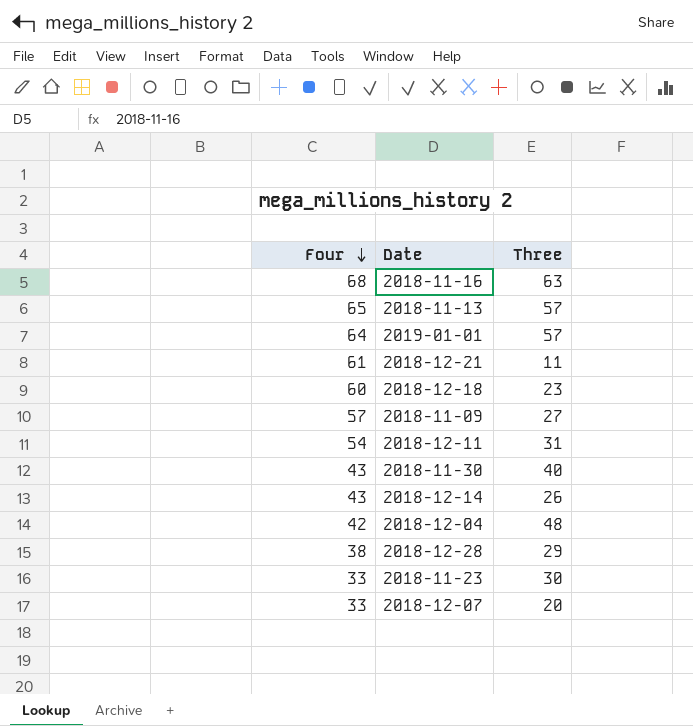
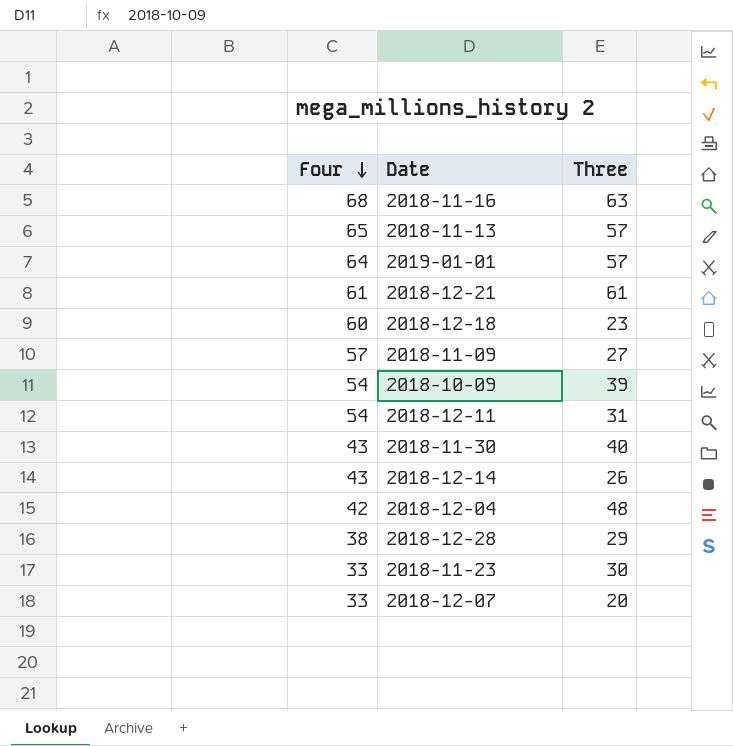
2018-12-21 | Three: 11 -> 61
row 2018-10-09: none -> 54 | 39

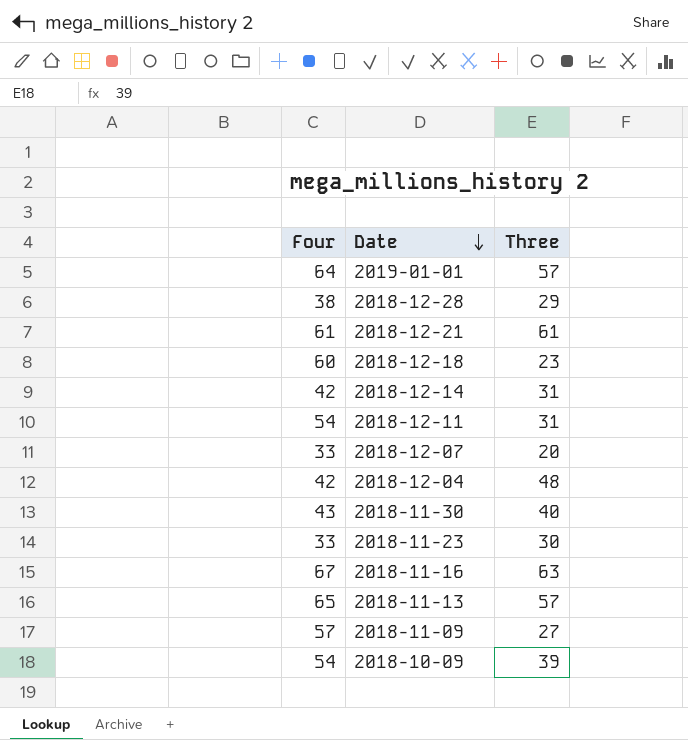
row order: Four descending -> Date descending
2018-12-14 | Four: 43 -> 42
2018-12-14 | Three: 26 -> 31
2018-11-16 | Four: 68 -> 67

